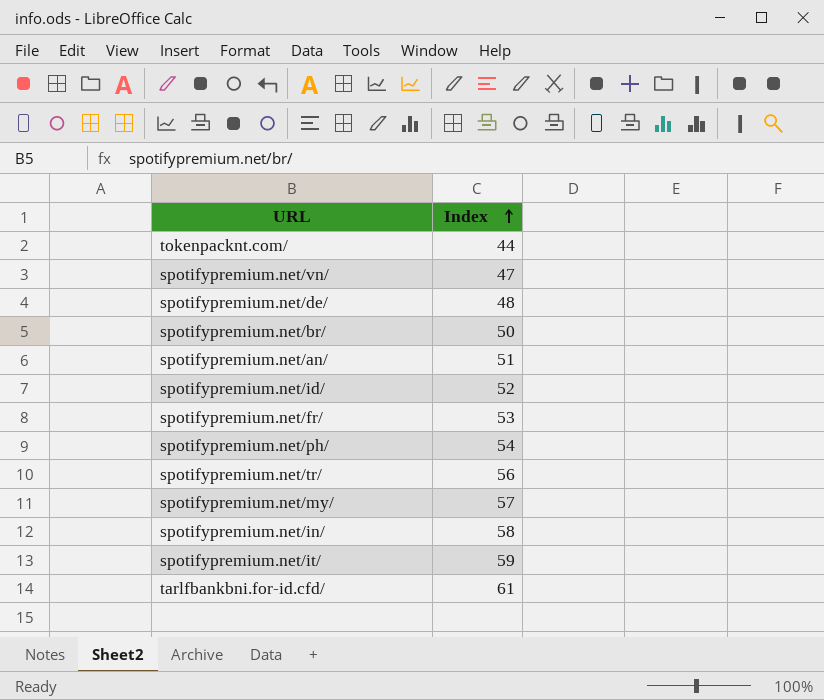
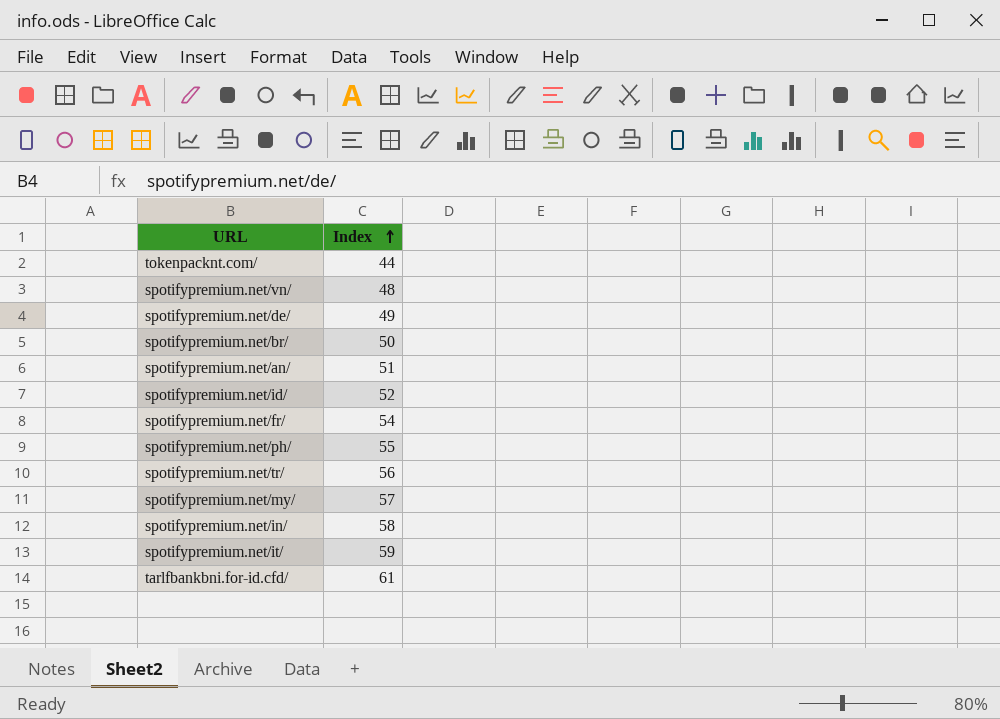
spotifypremium.net/vn/ | Index: 47 -> 48
spotifypremium.net/de/ | Index: 48 -> 49
spotifypremium.net/fr/ | Index: 53 -> 54
spotifypremium.net/ph/ | Index: 54 -> 55

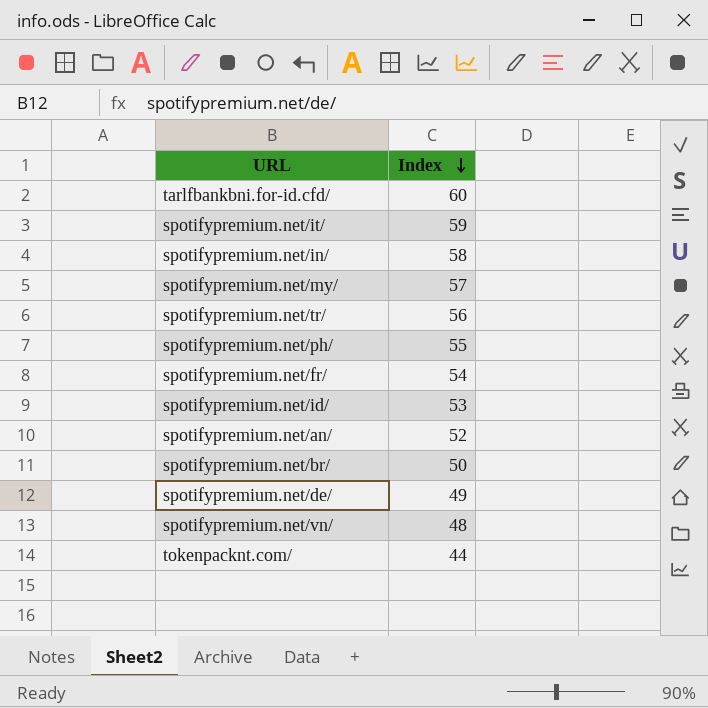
row order: Index ascending -> Index descending
tarlfbankbni.for-id.cfd/ | Index: 61 -> 60
spotifypremium.net/id/ | Index: 52 -> 53
spotifypremium.net/an/ | Index: 51 -> 52

